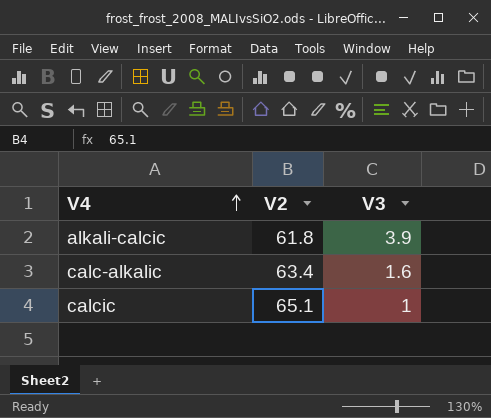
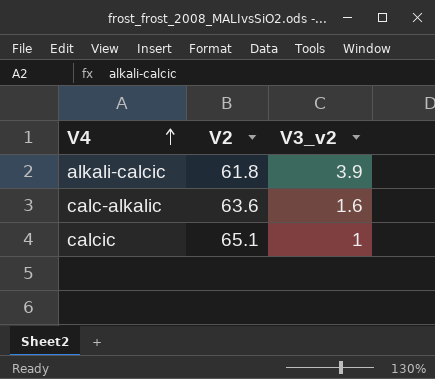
column name: V3 -> V3_v2
calc-alkalic | V2: 63.4 -> 63.6

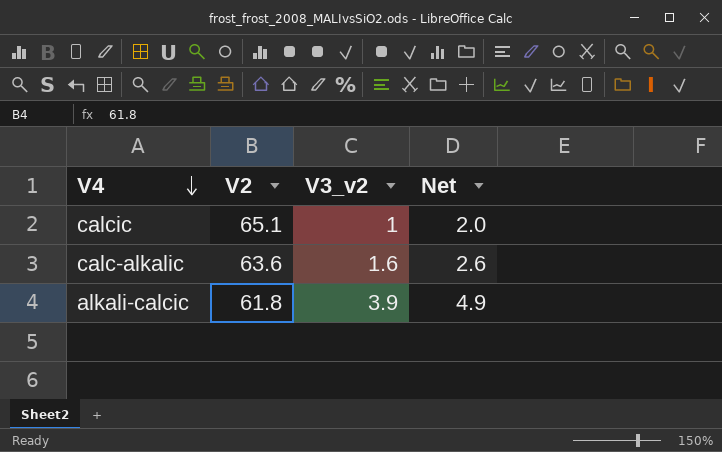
row order: V4 ascending -> V4 descending
column Net | formula: none -> [V3_v2] + 1

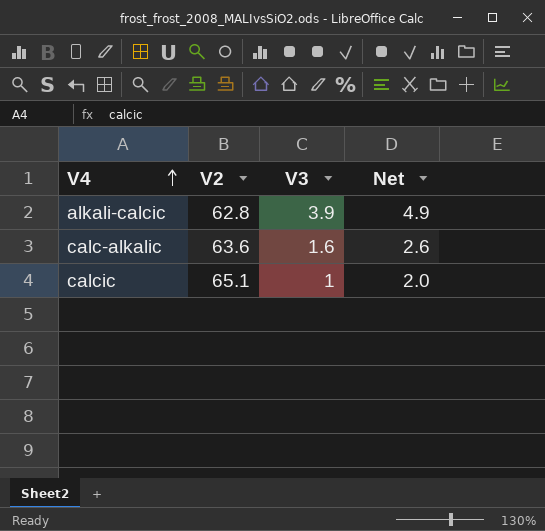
row order: V4 descending -> V4 ascending
column name: V3_v2 -> V3
alkali-calcic | V2: 61.8 -> 62.8

